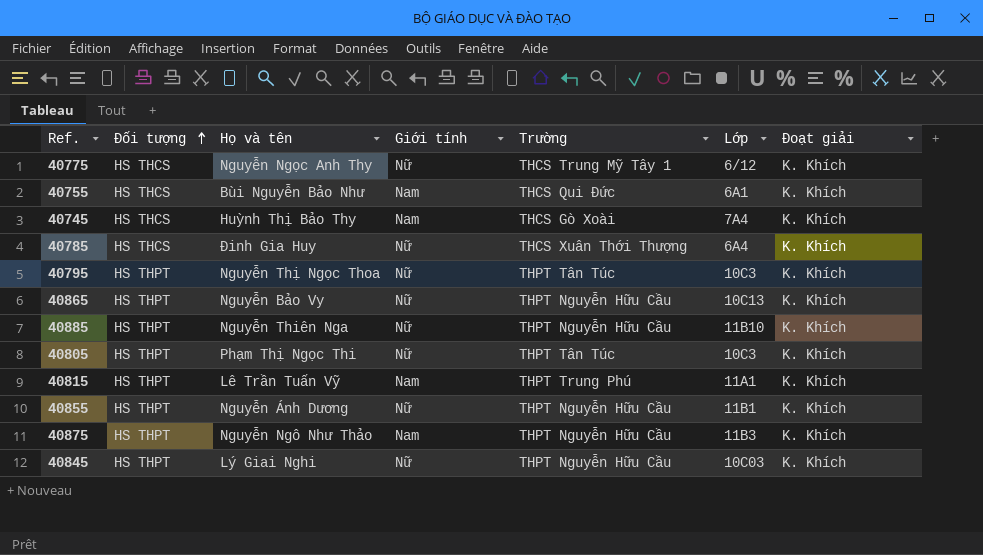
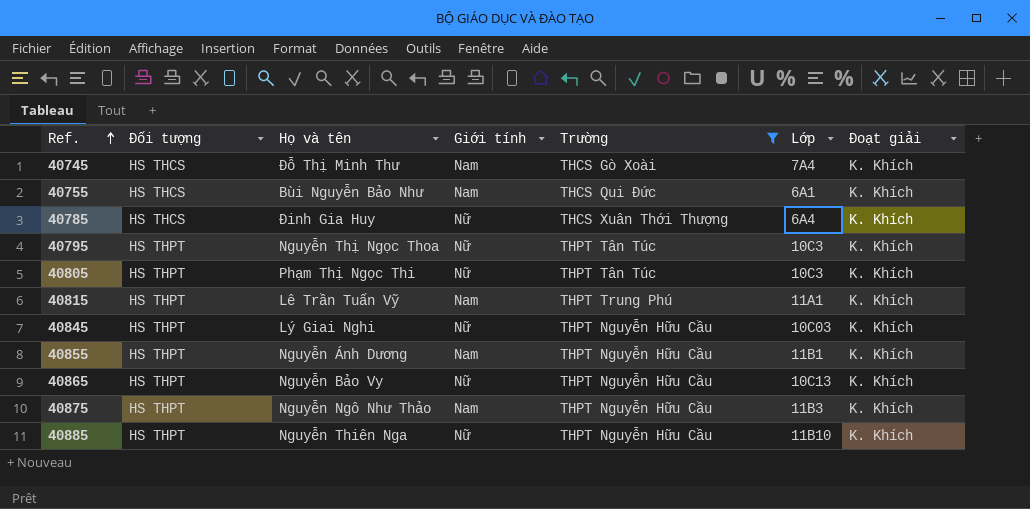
filter: none -> Trường != THCS Trung Mỹ Tây 1
row order: Đối tượng ascending -> Ref. ascending
40745 | Họ và tên: Huỳnh Thị Bảo Thy -> Đỗ Thị Minh Thư
40855 | Giới tính: Nữ -> Nam

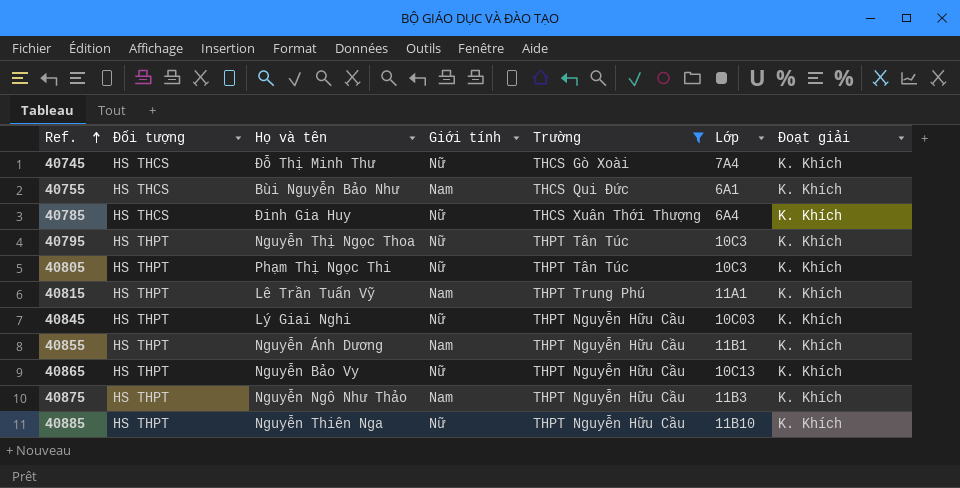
40745 | Giới tính: Nam -> Nữ

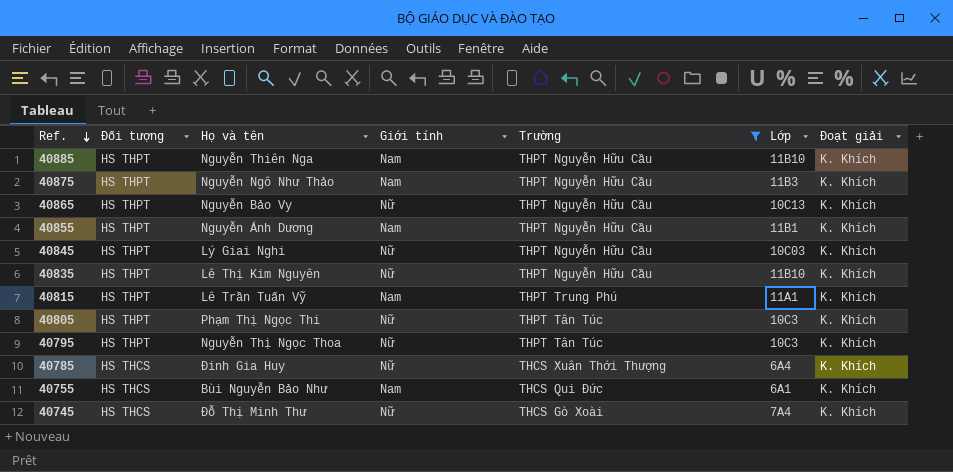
row order: Ref. ascending -> Ref. descending
40885 | Giới tính: Nữ -> Nam
row 40835: none -> HS THPT | Lê Thị Kim Nguyên | Nữ | THPT Nguyễn Hữu Cầu | 11B10 | K. Khích

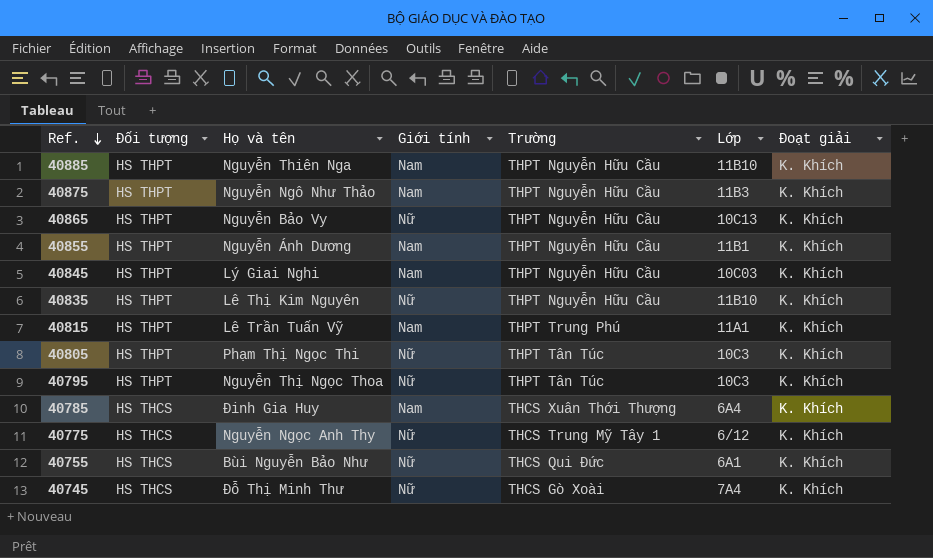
filter: Trường != THCS Trung Mỹ Tây 1 -> none
40845 | Giới tính: Nữ -> Nam
40785 | Giới tính: Nữ -> Nam
40755 | Giới tính: Nam -> Nữ

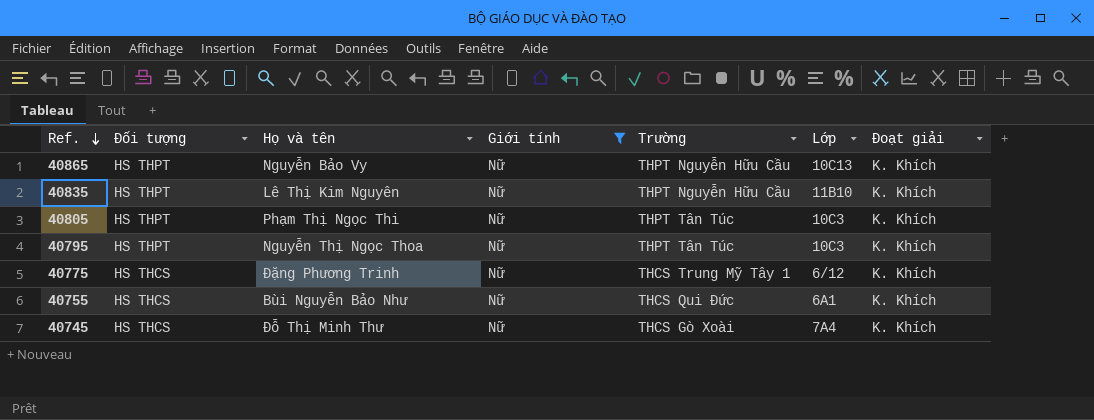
filter: none -> Giới tính = Nữ
40775 | Họ và tên: Nguyễn Ngọc Anh Thy -> Đặng Phương Trinh

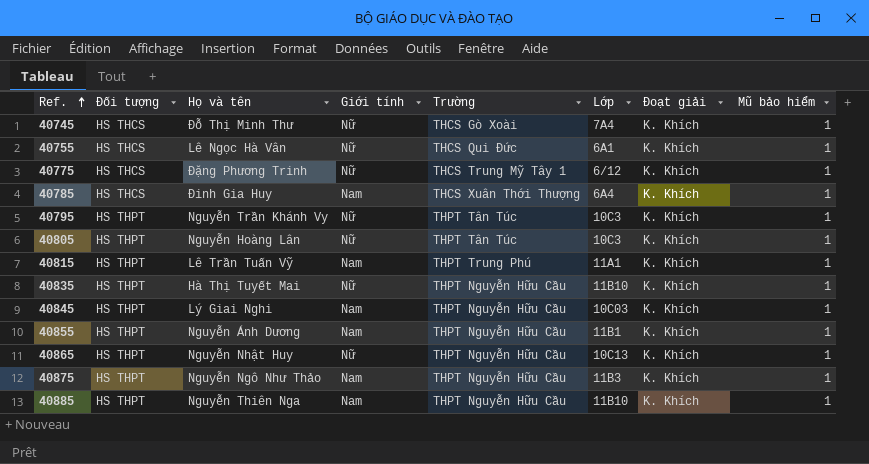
filter: Giới tính = Nữ -> none
row order: Ref. descending -> Ref. ascending
column Mũ bảo hiểm | position: none -> 8
40755 | Họ và tên: Bùi Nguyễn Bảo Như -> Lê Ngọc Hà Vân
40795 | Họ và tên: Nguyễn Thị Ngọc Thoa -> Nguyễn Trần Khánh Vy
40805 | Họ và tên: Phạm Thị Ngọc Thi -> Nguyễn Hoàng Lân
40835 | Họ và tên: Lê Thị Kim Nguyên -> Hà Thị Tuyết Mai
40865 | Họ và tên: Nguyễn Bảo Vy -> Nguyễn Nhật Huy

